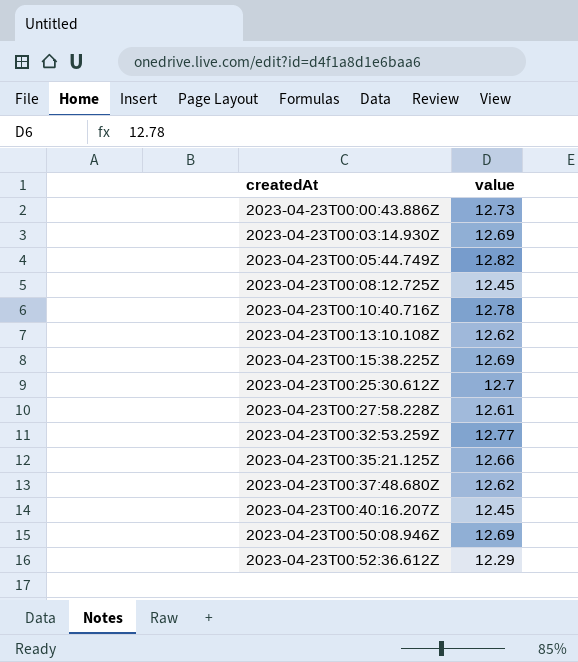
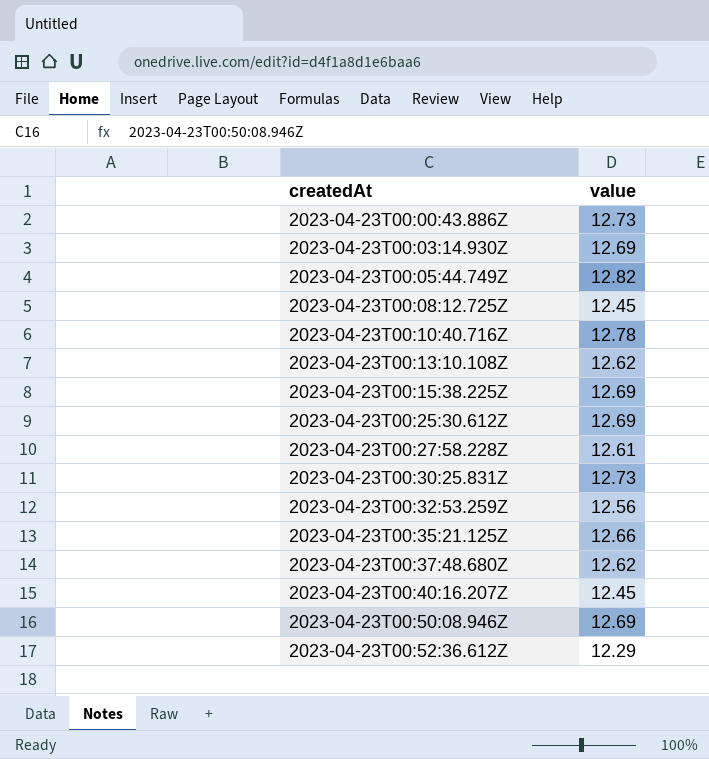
2023-04-23T00:25:30.612Z | value: 12.7 -> 12.69
row 2023-04-23T00:30:25.831Z: none -> 12.73
2023-04-23T00:32:53.259Z | value: 12.77 -> 12.56

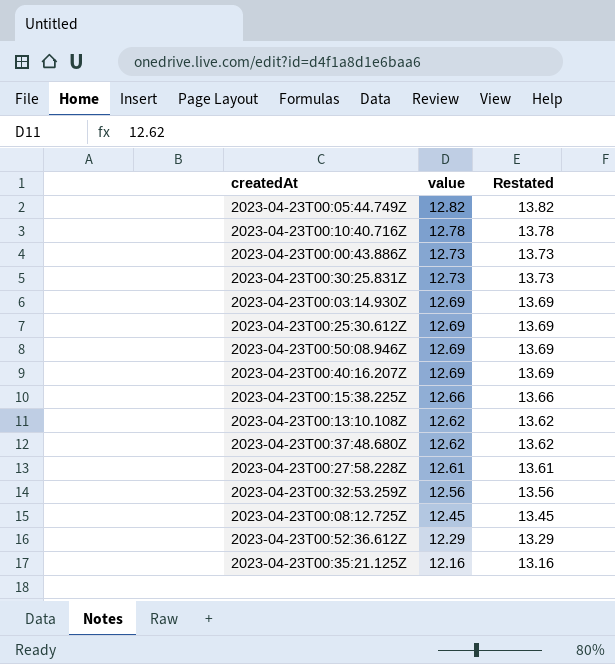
row order: createdAt ascending -> value descending
column Restated | formula: none -> [value] + 1
2023-04-23T00:40:16.207Z | value: 12.45 -> 12.69
2023-04-23T00:15:38.225Z | value: 12.69 -> 12.66
2023-04-23T00:35:21.125Z | value: 12.66 -> 12.16

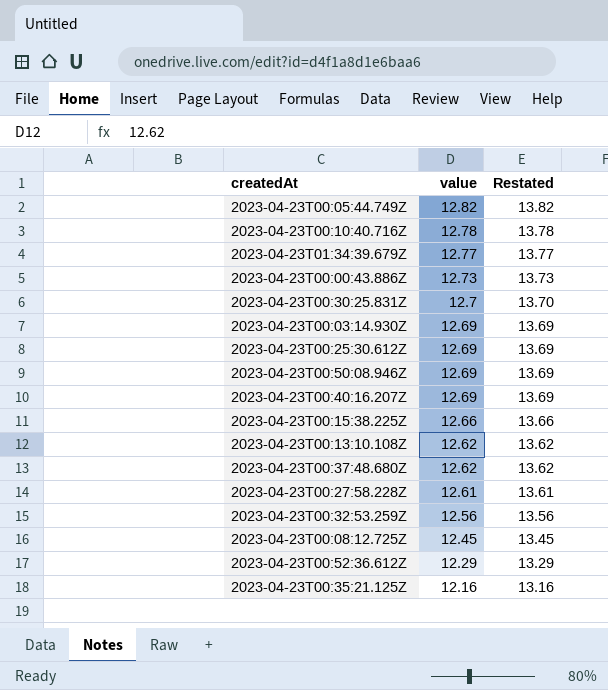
row 2023-04-23T01:34:39.679Z: none -> 12.77 | 13.77
2023-04-23T00:30:25.831Z | value: 12.73 -> 12.7
2023-04-23T00:30:25.831Z | Restated: 13.73 -> 13.70

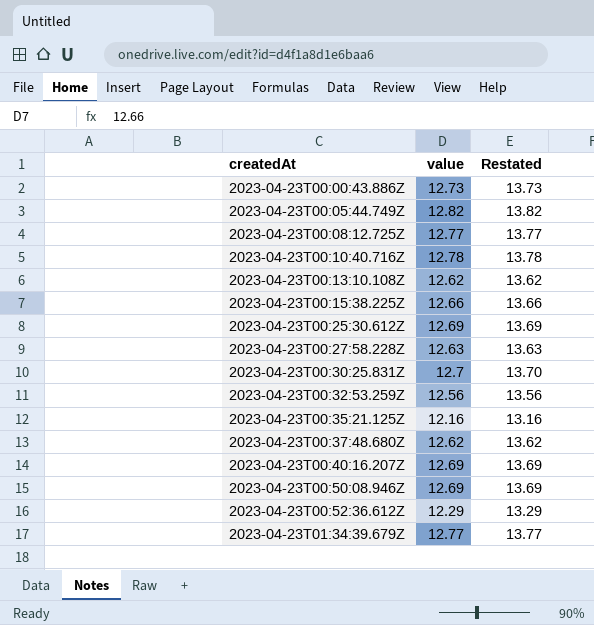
row order: value descending -> createdAt ascending
row 2023-04-23T00:03:14.930Z: 12.69 | 13.69 -> none
2023-04-23T00:08:12.725Z | value: 12.45 -> 12.77
2023-04-23T00:08:12.725Z | Restated: 13.45 -> 13.77
2023-04-23T00:27:58.228Z | value: 12.61 -> 12.63
2023-04-23T00:27:58.228Z | Restated: 13.61 -> 13.63

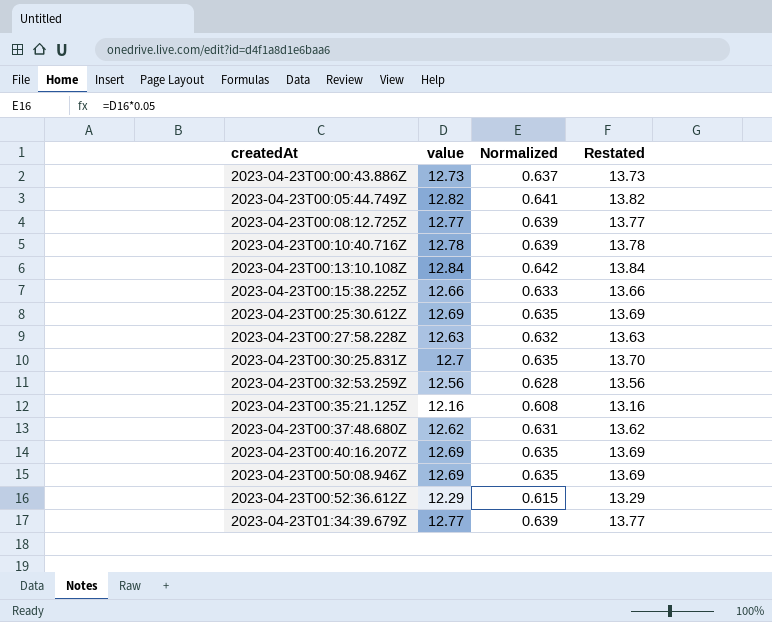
column Normalized | formula: none -> [value] * 0.05
2023-04-23T00:13:10.108Z | value: 12.62 -> 12.84
2023-04-23T00:13:10.108Z | Restated: 13.62 -> 13.84

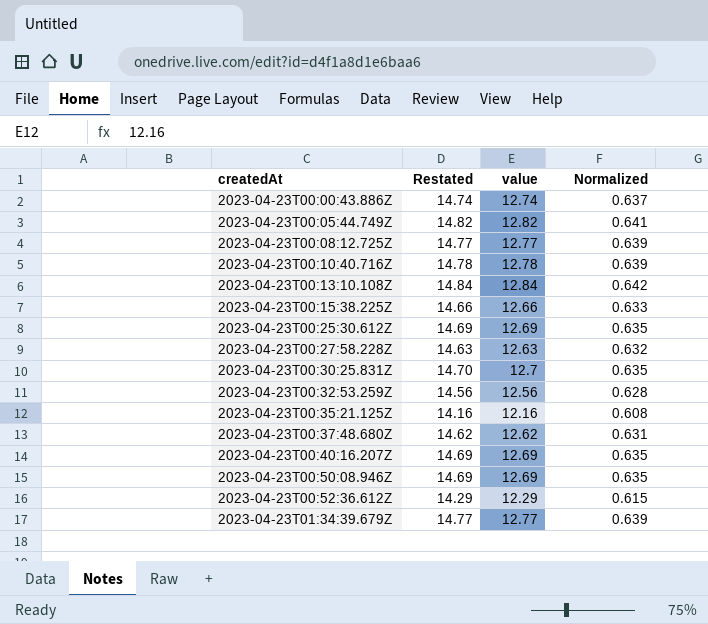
column Restated | formula: [value] + 1 -> [value] + 2
column Restated | position: 4 -> 2
2023-04-23T00:00:43.886Z | value: 12.73 -> 12.74

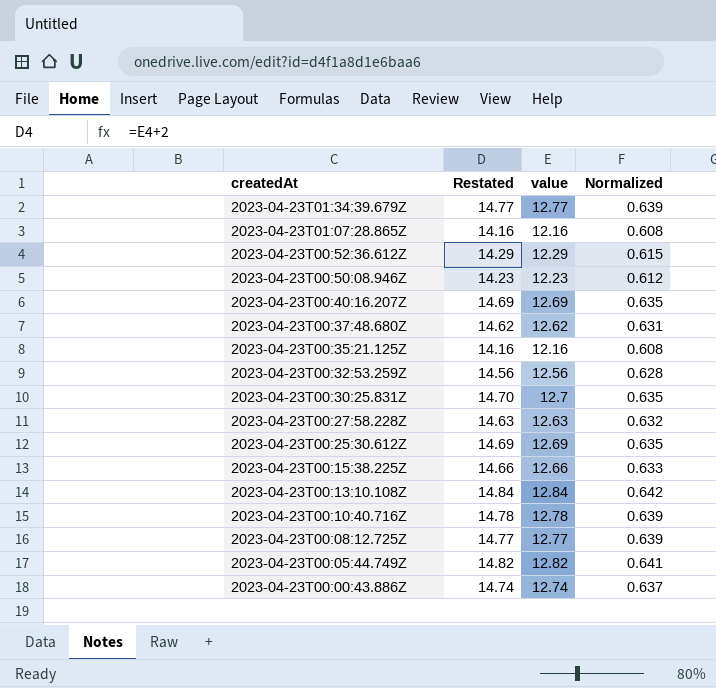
row order: createdAt ascending -> createdAt descending
row 2023-04-23T01:07:28.865Z: none -> 14.16 | 12.16 | 0.608
2023-04-23T00:50:08.946Z | Restated: 14.69 -> 14.23
2023-04-23T00:50:08.946Z | value: 12.69 -> 12.23
2023-04-23T00:50:08.946Z | Normalized: 0.635 -> 0.612

